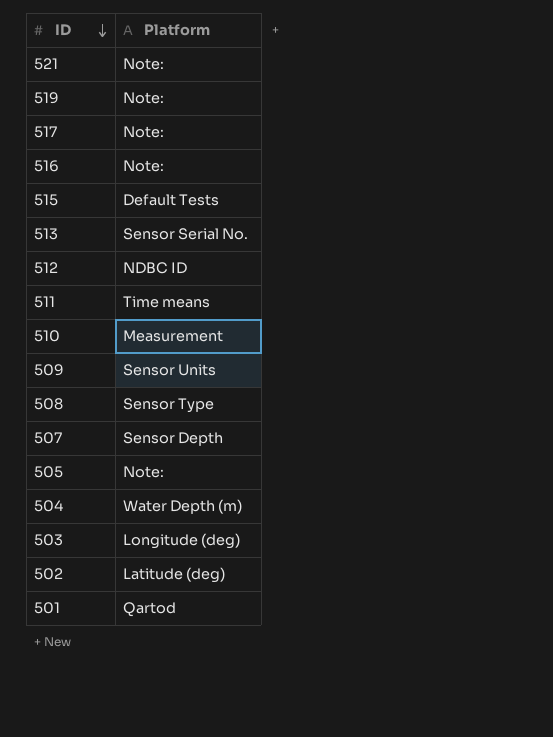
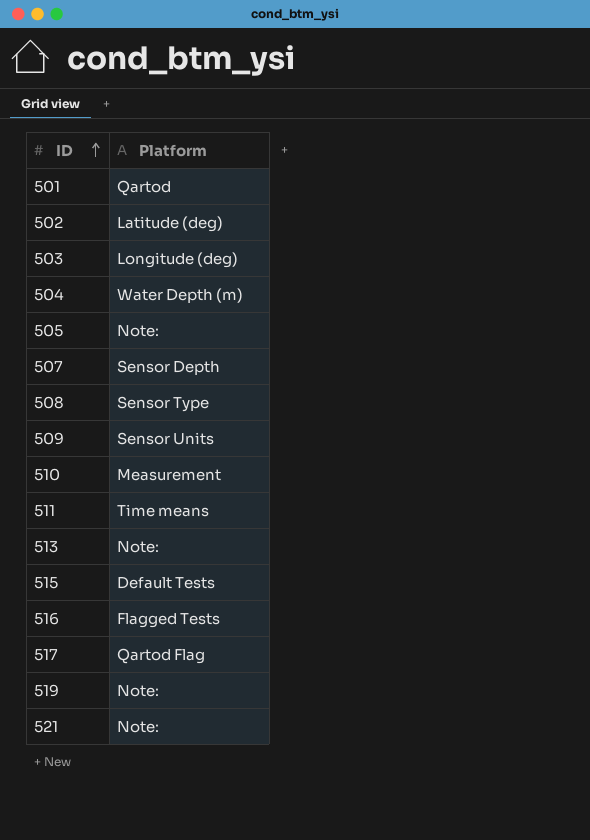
row order: ID descending -> ID ascending
row 512: NDBC ID -> none
513 | Platform: Sensor Serial No. -> Note:
516 | Platform: Note: -> Flagged Tests
517 | Platform: Note: -> Qartod Flag

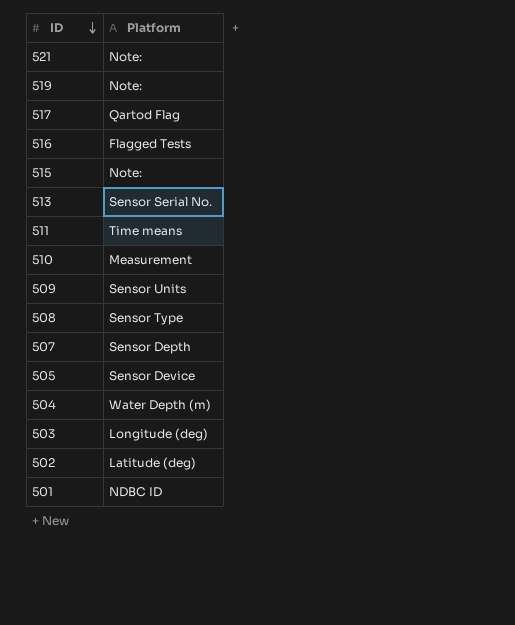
row order: ID ascending -> ID descending
515 | Platform: Default Tests -> Note:
513 | Platform: Note: -> Sensor Serial No.
505 | Platform: Note: -> Sensor Device
501 | Platform: Qartod -> NDBC ID

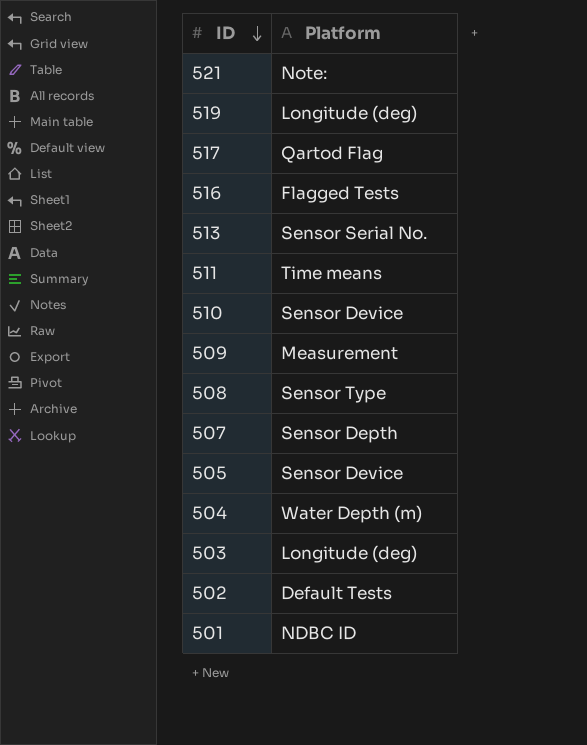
row 515: Note: -> none
519 | Platform: Note: -> Longitude (deg)
510 | Platform: Measurement -> Sensor Device
509 | Platform: Sensor Units -> Measurement
502 | Platform: Latitude (deg) -> Default Tests

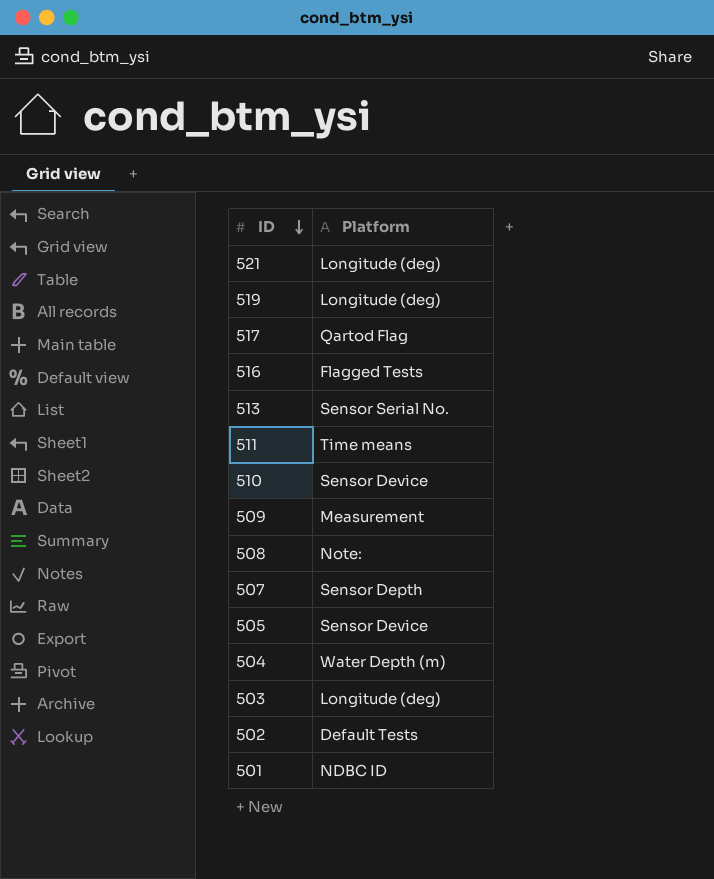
521 | Platform: Note: -> Longitude (deg)
508 | Platform: Sensor Type -> Note:

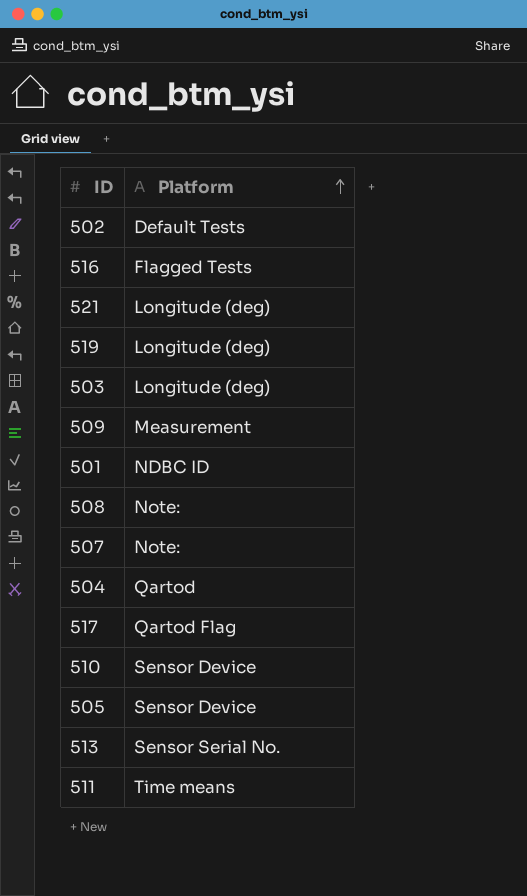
row order: ID descending -> Platform ascending
507 | Platform: Sensor Depth -> Note:
504 | Platform: Water Depth (m) -> Qartod

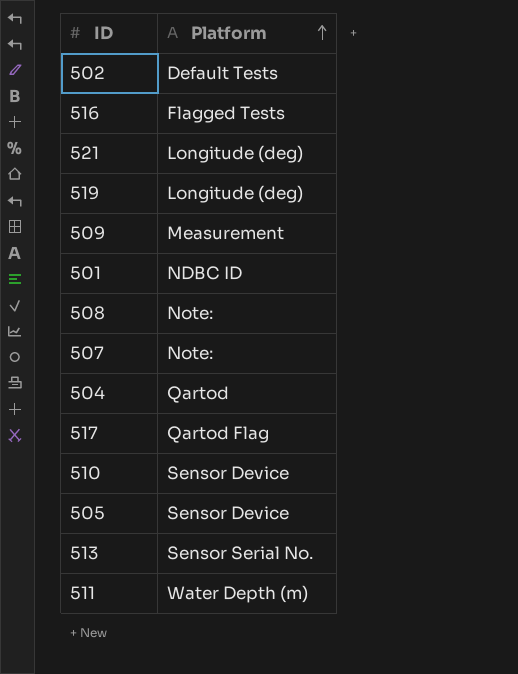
row 503: Longitude (deg) -> none
511 | Platform: Time means -> Water Depth (m)

